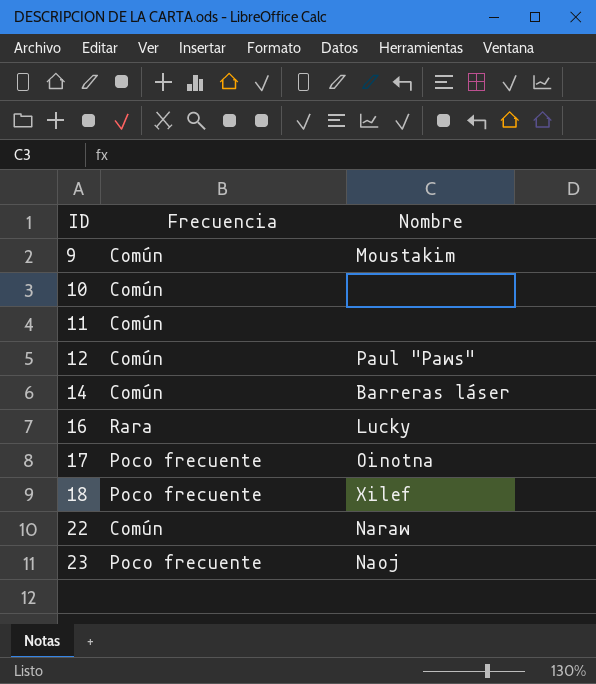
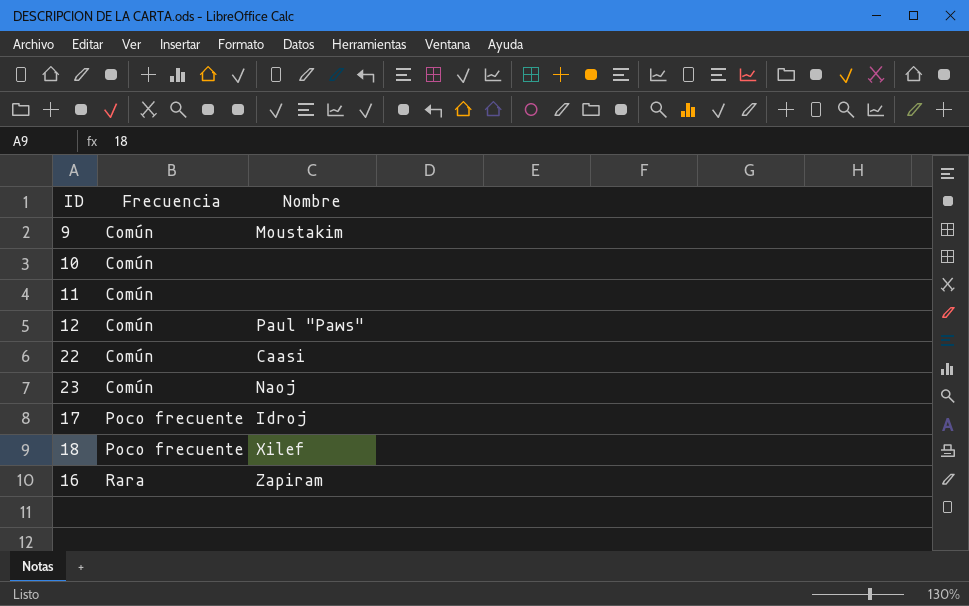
row order: ID ascending -> Frecuencia ascending
row 14: Común | Barreras láser -> none
22 | Nombre: Naraw -> Caasi
23 | Frecuencia: Poco frecuente -> Común
17 | Nombre: Oinotna -> Idroj
16 | Nombre: Lucky -> Zapiram

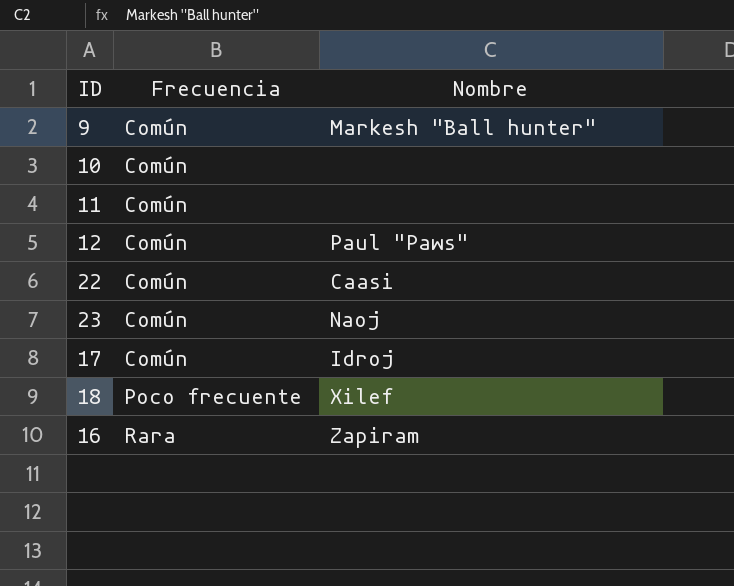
9 | Nombre: Moustakim -> Markesh "Ball hunter"
17 | Frecuencia: Poco frecuente -> Común

